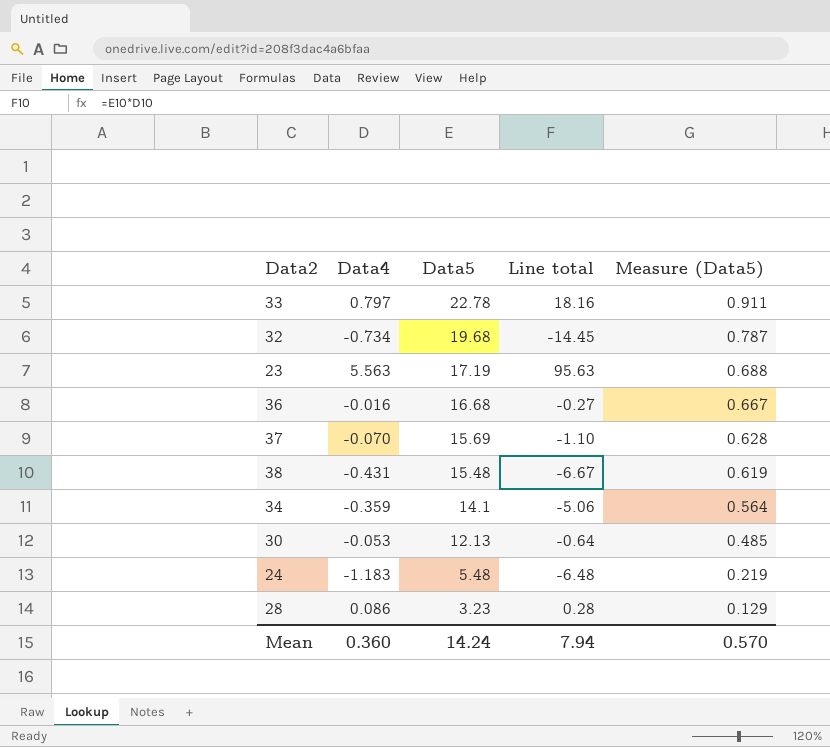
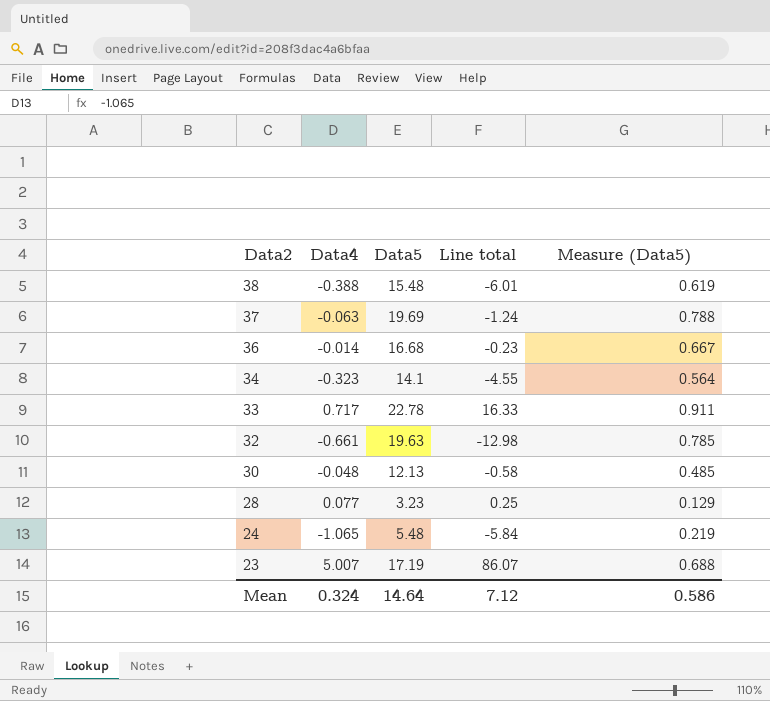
row order: Data5 descending -> Data2 descending
38 | Data4: -0.431 -> -0.388
38 | Line total: -6.67 -> -6.01
37 | Data4: -0.070 -> -0.063
37 | Data5: 15.69 -> 19.69
37 | Line total: -1.10 -> -1.24
37 | Measure (Data5): 0.628 -> 0.788
36 | Data4: -0.016 -> -0.014
36 | Line total: -0.27 -> -0.23
34 | Data4: -0.359 -> -0.323
34 | Line total: -5.06 -> -4.55
33 | Data4: 0.797 -> 0.717
33 | Line total: 18.16 -> 16.33
32 | Data4: -0.734 -> -0.661
32 | Data5: 19.68 -> 19.63
32 | Line total: -14.45 -> -12.98
32 | Measure (Data5): 0.787 -> 0.785
30 | Data4: -0.053 -> -0.048
30 | Line total: -0.64 -> -0.58
28 | Data4: 0.086 -> 0.077
28 | Line total: 0.28 -> 0.25
24 | Data4: -1.183 -> -1.065
24 | Line total: -6.48 -> -5.84
23 | Data4: 5.563 -> 5.007
23 | Line total: 95.63 -> 86.07
Mean | Data4: 0.360 -> 0.324
Mean | Data5: 14.24 -> 14.64
Mean | Line total: 7.94 -> 7.12
Mean | Measure (Data5): 0.570 -> 0.586

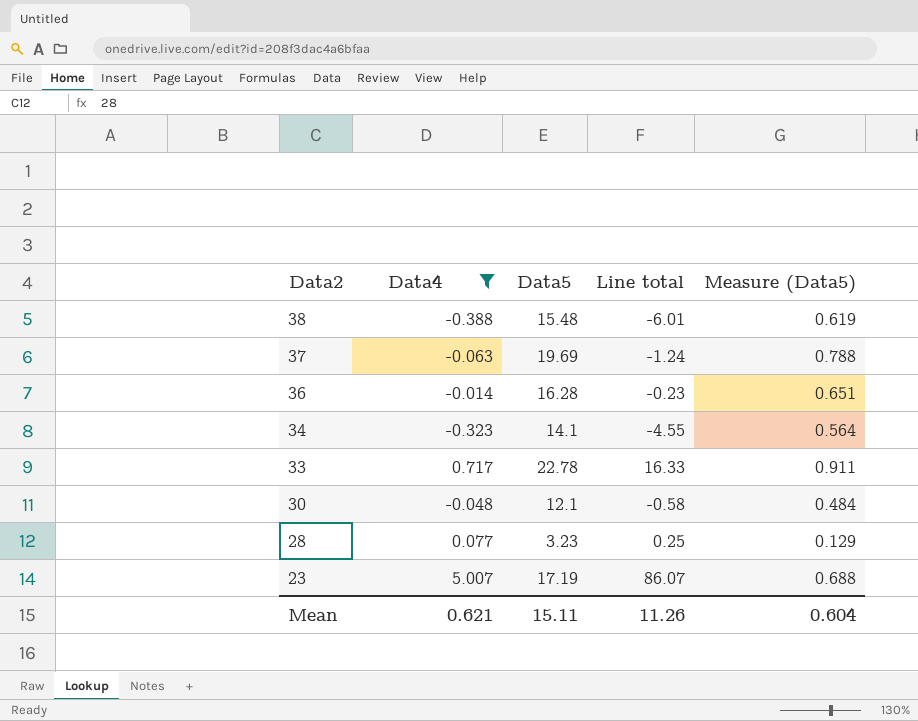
filter: none -> Data4 >= -0.388
36 | Data5: 16.68 -> 16.28
36 | Measure (Data5): 0.667 -> 0.651
30 | Data5: 12.13 -> 12.1
30 | Measure (Data5): 0.485 -> 0.484
Mean | Data4: 0.324 -> 0.621
Mean | Data5: 14.64 -> 15.11
Mean | Line total: 7.12 -> 11.26
Mean | Measure (Data5): 0.586 -> 0.604

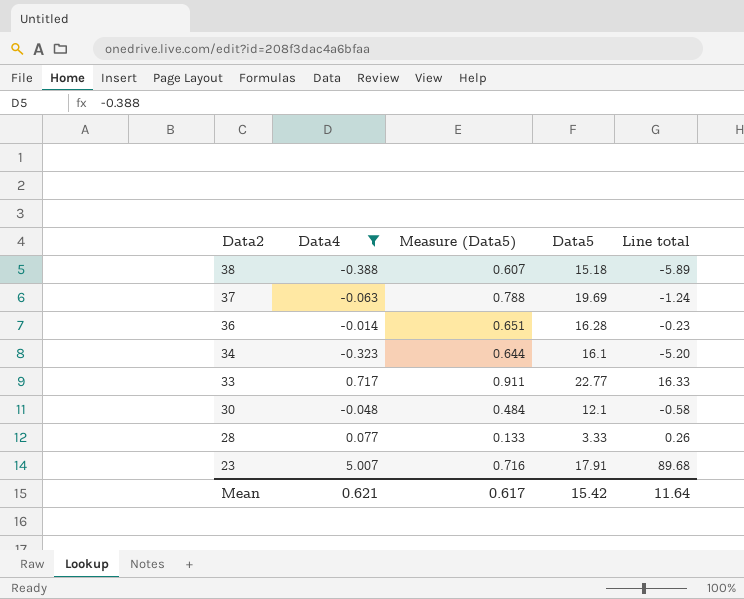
column Measure (Data5) | position: 5 -> 3
38 | Measure (Data5): 0.619 -> 0.607
38 | Data5: 15.48 -> 15.18
38 | Line total: -6.01 -> -5.89
34 | Measure (Data5): 0.564 -> 0.644
34 | Data5: 14.1 -> 16.1
34 | Line total: -4.55 -> -5.20
33 | Data5: 22.78 -> 22.77
28 | Measure (Data5): 0.129 -> 0.133
28 | Data5: 3.23 -> 3.33
28 | Line total: 0.25 -> 0.26
23 | Measure (Data5): 0.688 -> 0.716
23 | Data5: 17.19 -> 17.91
23 | Line total: 86.07 -> 89.68
Mean | Measure (Data5): 0.604 -> 0.617
Mean | Data5: 15.11 -> 15.42
Mean | Line total: 11.26 -> 11.64

